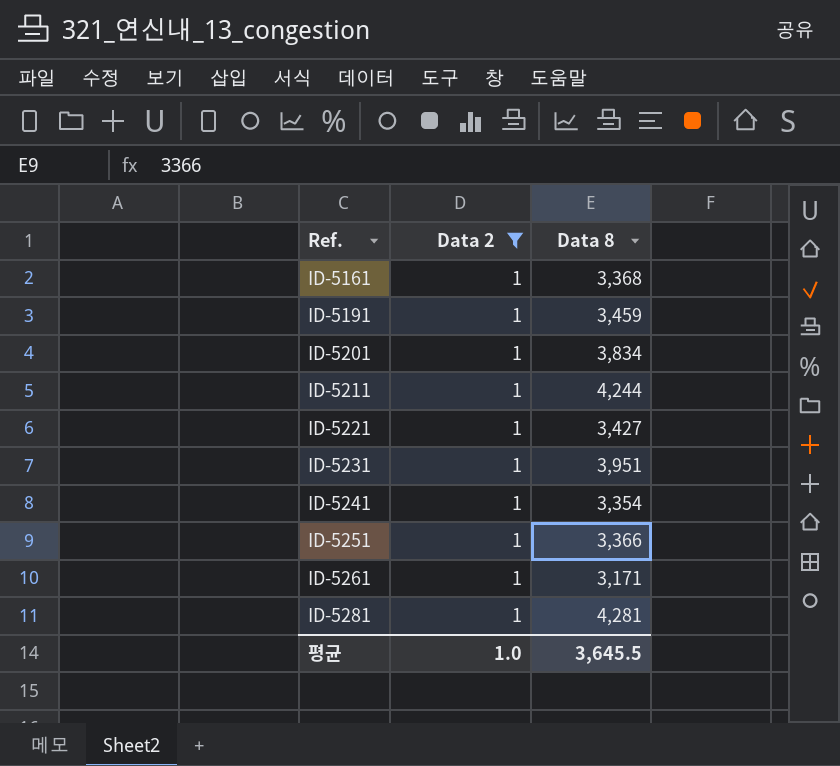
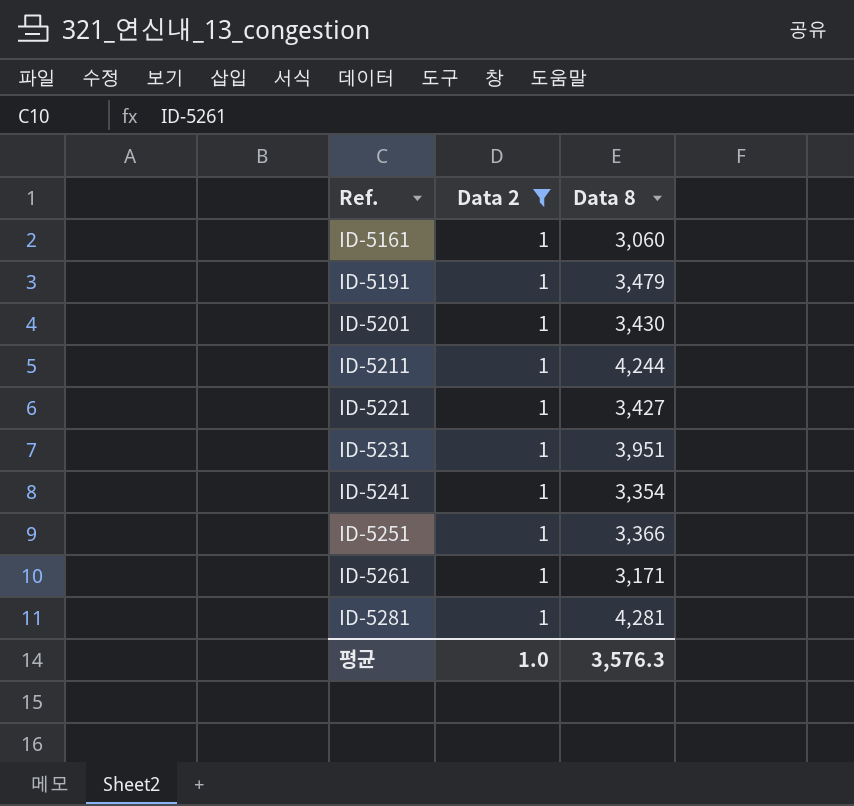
ID-5161 | Data 8: 3,368 -> 3,060
ID-5191 | Data 8: 3,459 -> 3,479
ID-5201 | Data 8: 3,834 -> 3,430
평균 | Data 8: 3,645.5 -> 3,576.3

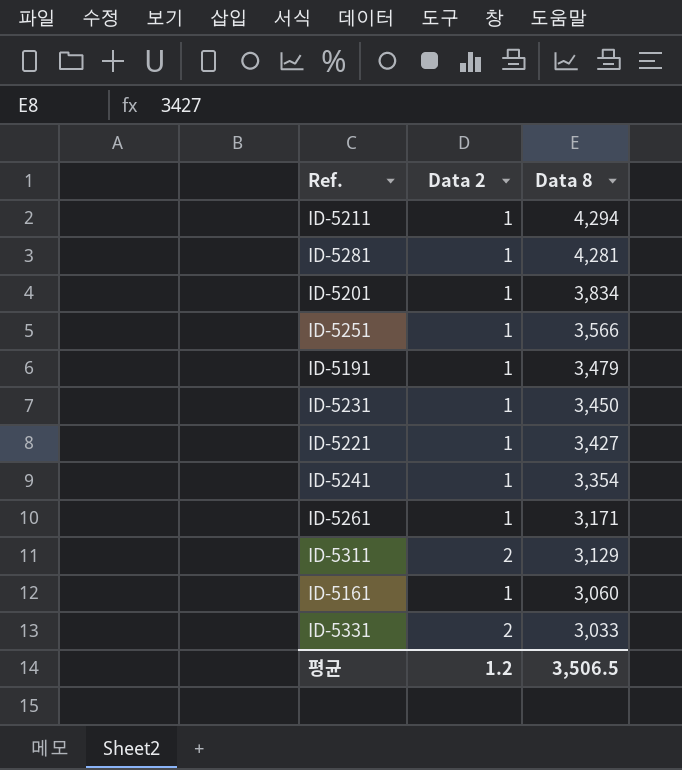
filter: Data 2 = 1 -> none
row order: Ref. ascending -> Data 8 descending
ID-5211 | Data 8: 4,244 -> 4,294
ID-5201 | Data 8: 3,430 -> 3,834
ID-5251 | Data 8: 3,366 -> 3,566
ID-5231 | Data 8: 3,951 -> 3,450
평균 | Data 2: 1.0 -> 1.2
평균 | Data 8: 3,576.3 -> 3,506.5

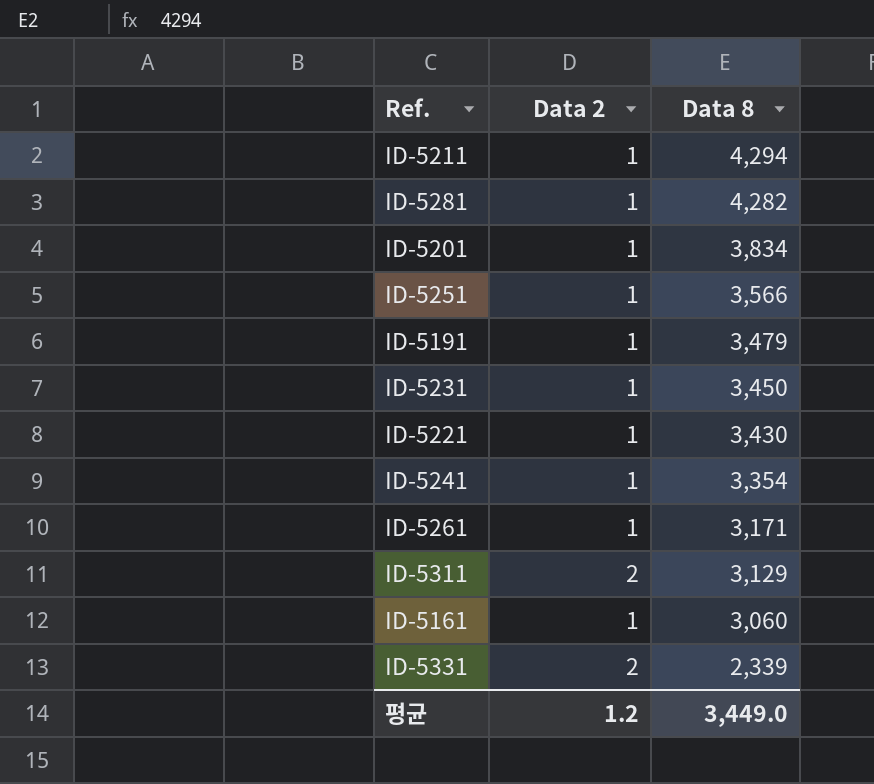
ID-5281 | Data 8: 4,281 -> 4,282
ID-5221 | Data 8: 3,427 -> 3,430
ID-5331 | Data 8: 3,033 -> 2,339
평균 | Data 8: 3,506.5 -> 3,449.0

